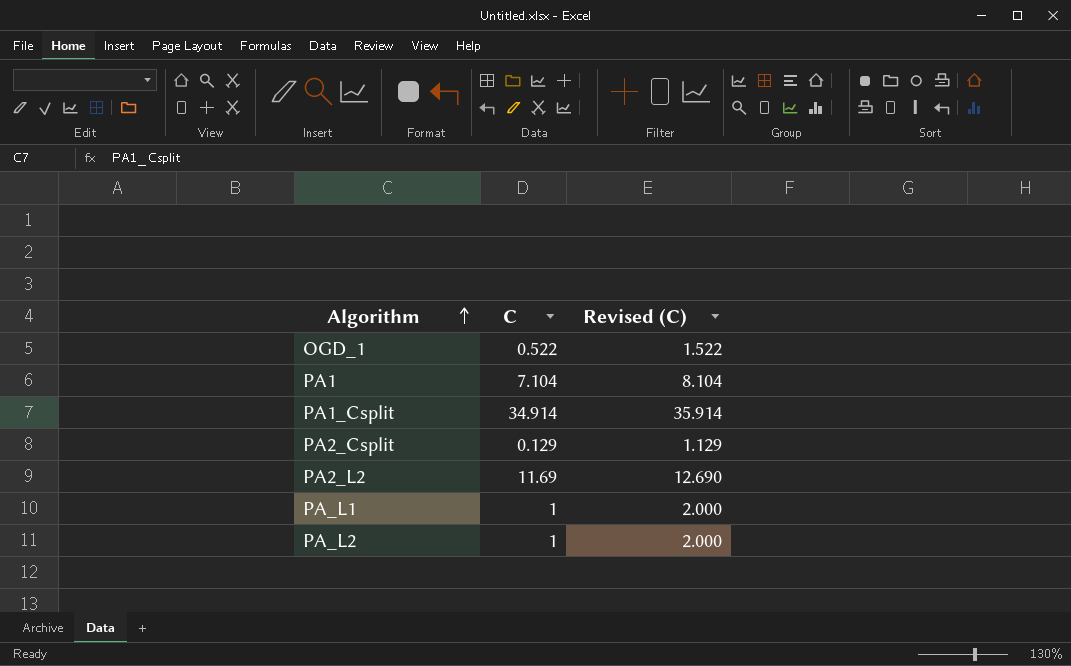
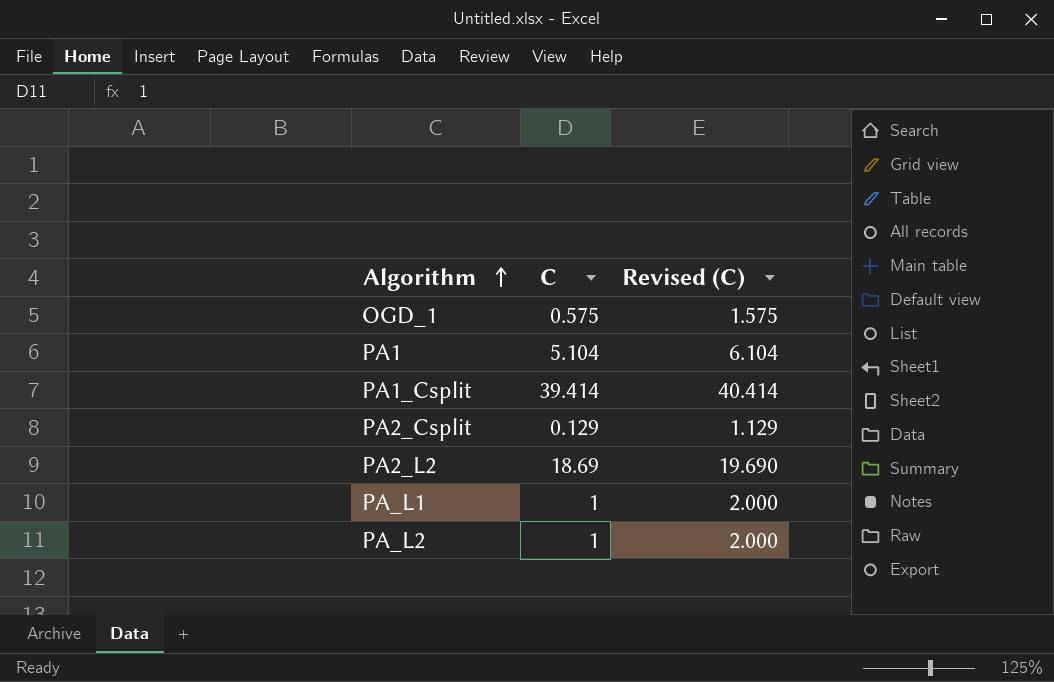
OGD_1 | C: 0.522 -> 0.575
OGD_1 | Revised (C): 1.522 -> 1.575
PA1 | C: 7.104 -> 5.104
PA1 | Revised (C): 8.104 -> 6.104
PA1_Csplit | C: 34.914 -> 39.414
PA1_Csplit | Revised (C): 35.914 -> 40.414
PA2_L2 | C: 11.69 -> 18.69
PA2_L2 | Revised (C): 12.690 -> 19.690

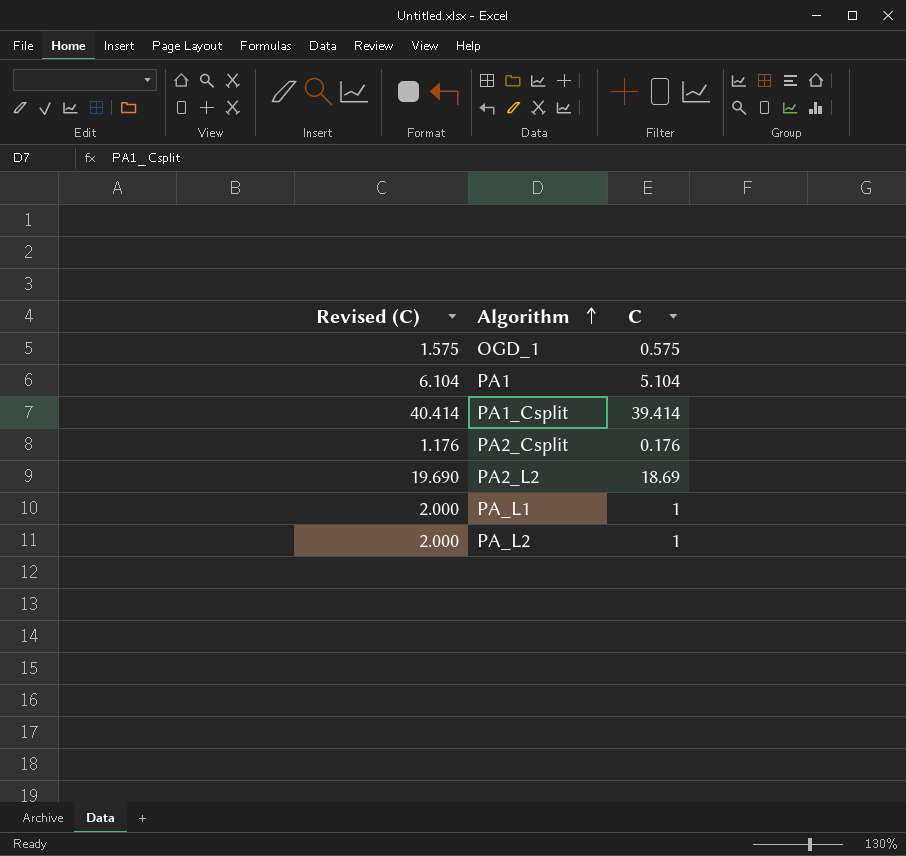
column Revised (C) | position: 3 -> 1
PA2_Csplit | Revised (C): 1.129 -> 1.176
PA2_Csplit | C: 0.129 -> 0.176

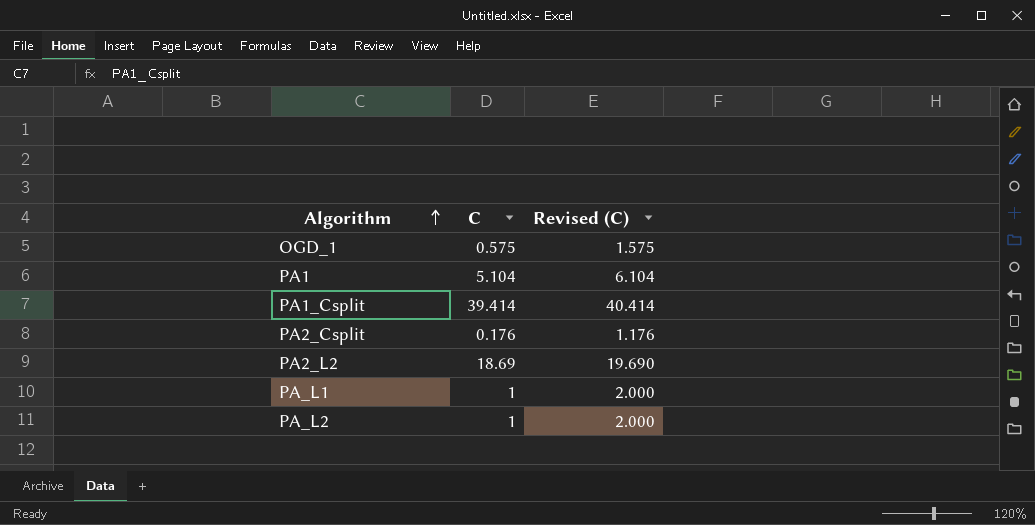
column Revised (C) | position: 1 -> 3

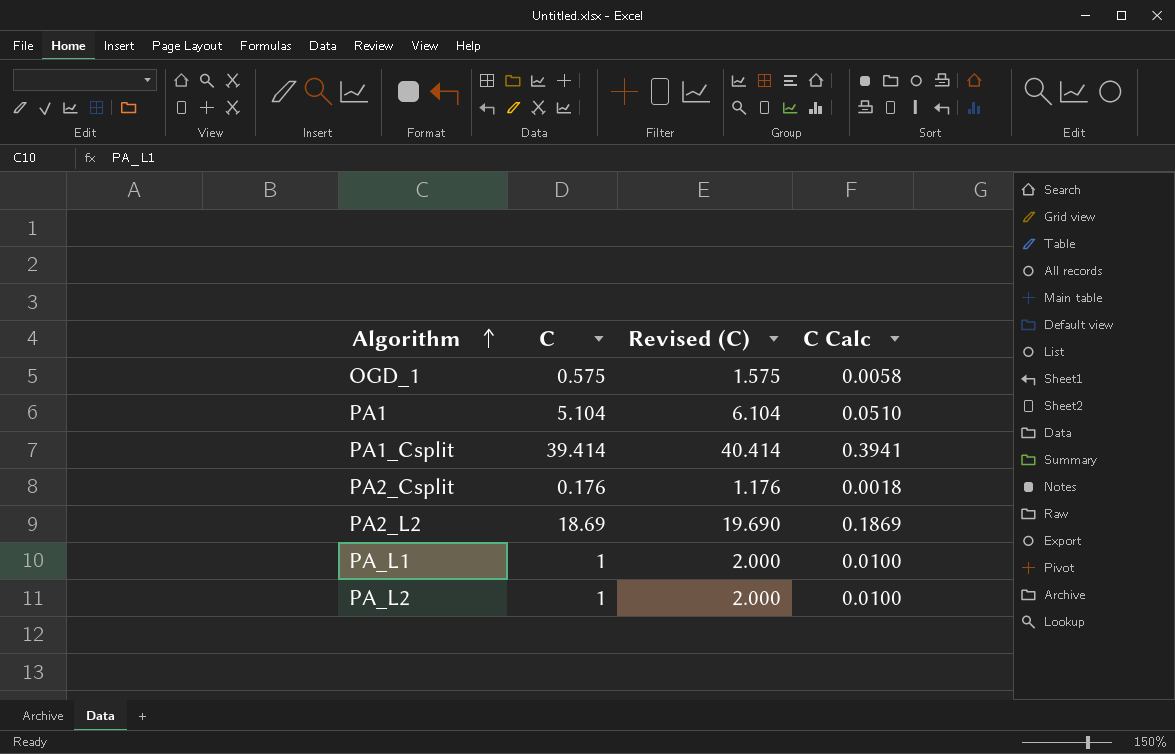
column C Calc | formula: none -> [C] * 0.01

